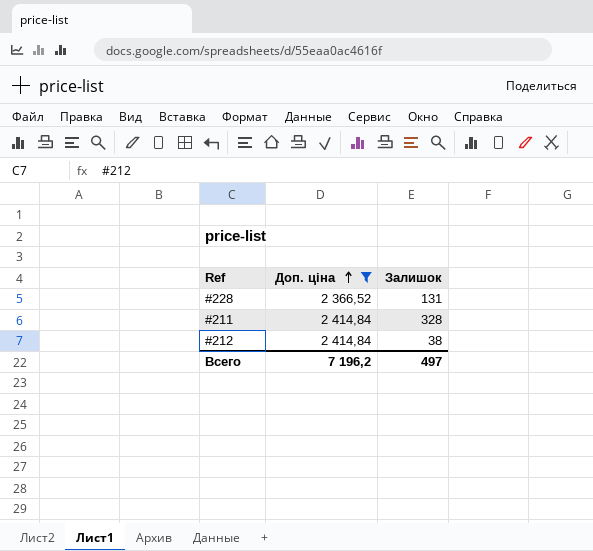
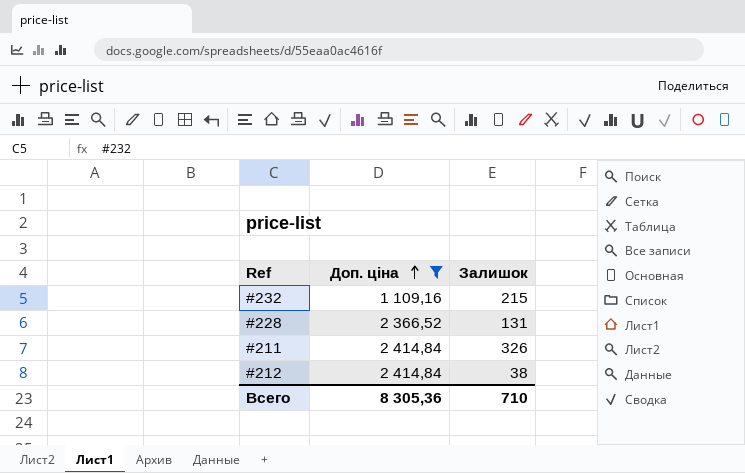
row #232: none -> 1 109,16 | 215
#211 | Залишок: 328 -> 326
Всего | Доп. ціна: 7 196,2 -> 8 305,36
Всего | Залишок: 497 -> 710

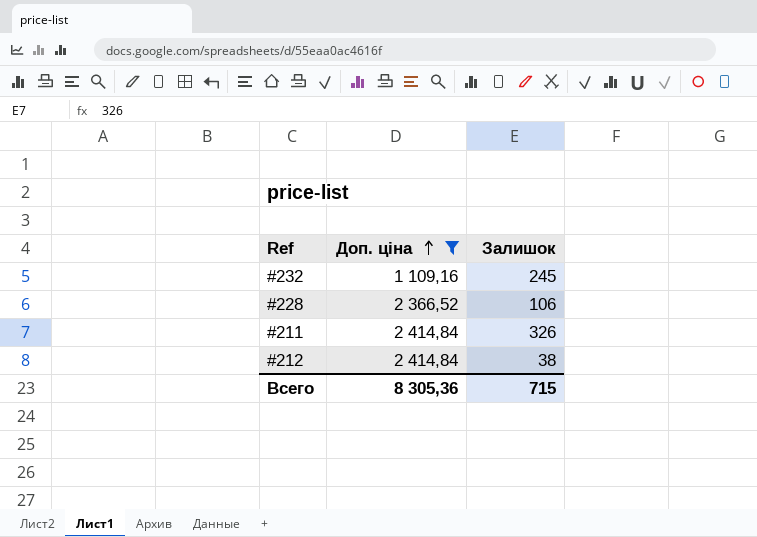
#232 | Залишок: 215 -> 245
#228 | Залишок: 131 -> 106
Всего | Залишок: 710 -> 715

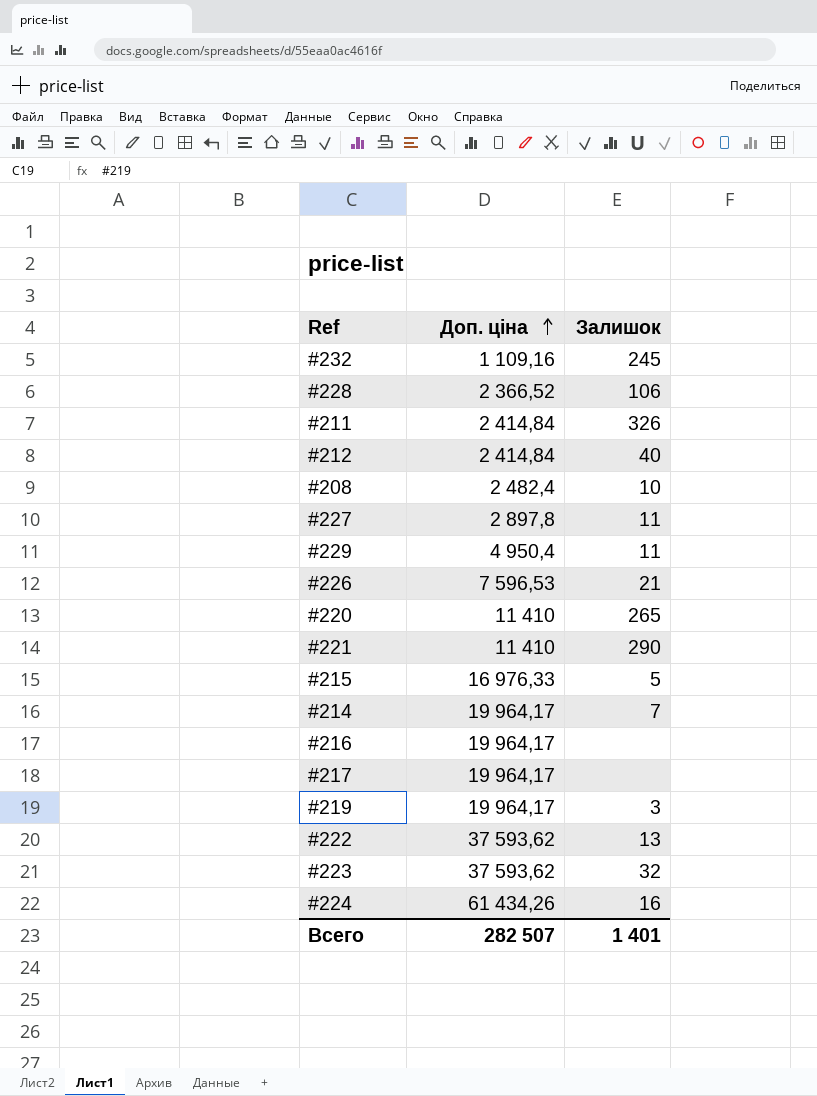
filter: Доп. ціна <= 2 414,84 -> none
#212 | Залишок: 38 -> 40
Всего | Доп. ціна: 8 305,36 -> 282 507
Всего | Залишок: 715 -> 1 401

